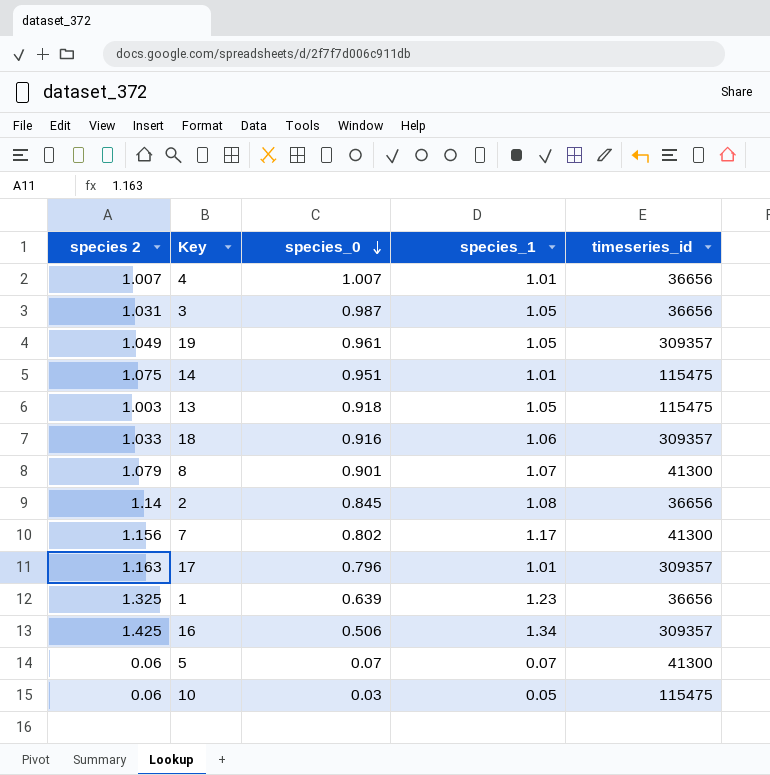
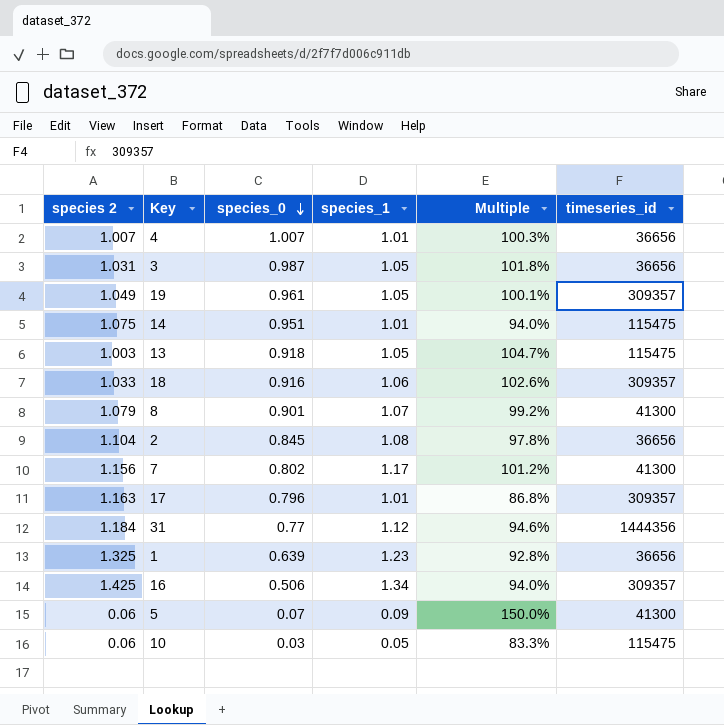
column Multiple | formula: none -> [species_1] / [species 2]
2 | species 2: 1.14 -> 1.104
row 31: none -> 1.184 | 0.77 | 1.12 | 94.6% | 1444356
5 | species_1: 0.07 -> 0.09

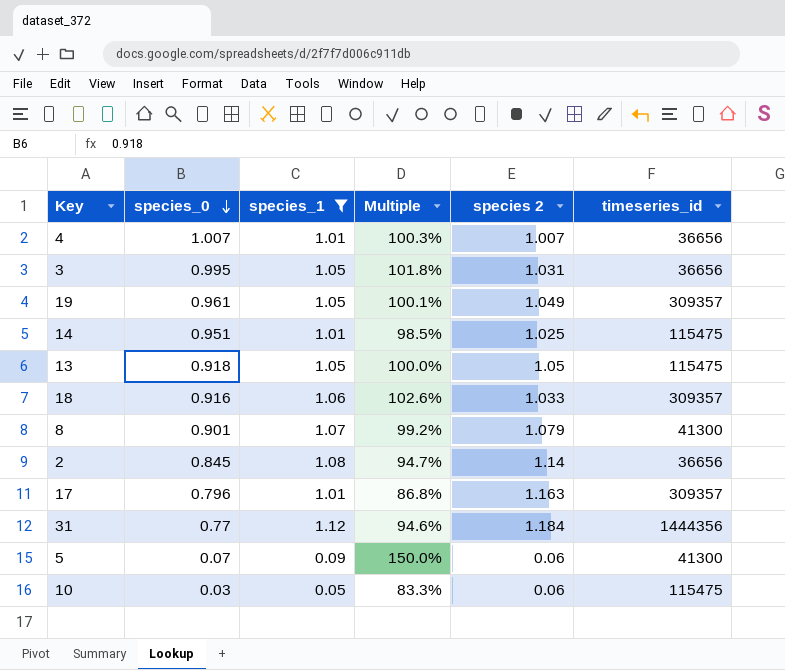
filter: none -> species_1 <= 1.12
column species 2 | position: 1 -> 5
3 | species_0: 0.987 -> 0.995
14 | Multiple: 94.0% -> 98.5%
14 | species 2: 1.075 -> 1.025
13 | Multiple: 104.7% -> 100.0%
13 | species 2: 1.003 -> 1.05
2 | Multiple: 97.8% -> 94.7%
2 | species 2: 1.104 -> 1.14

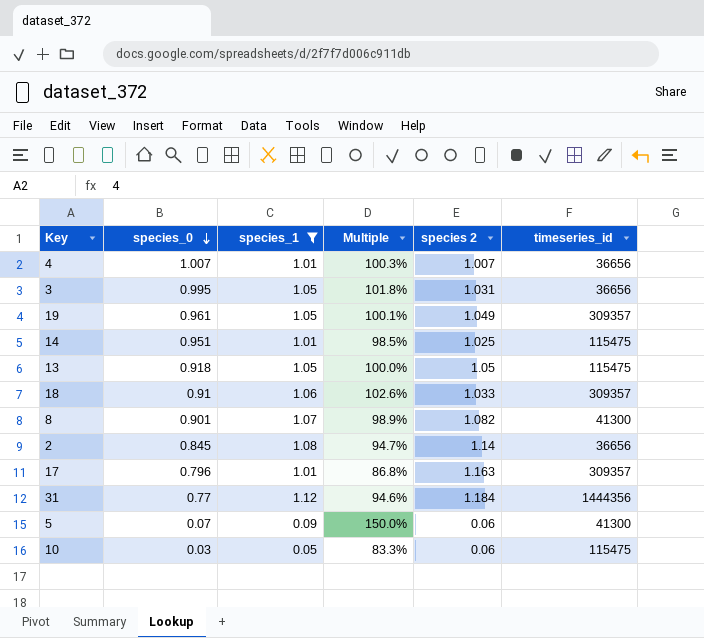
18 | species_0: 0.916 -> 0.91
8 | Multiple: 99.2% -> 98.9%
8 | species 2: 1.079 -> 1.082

